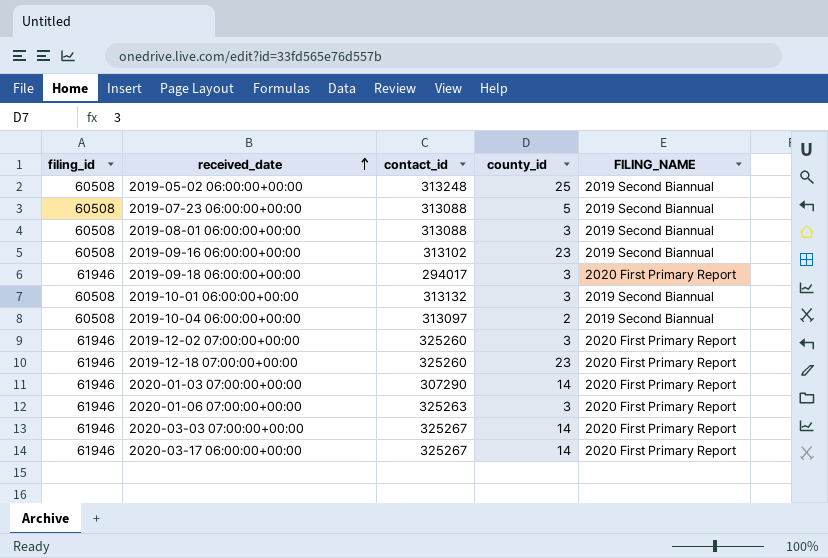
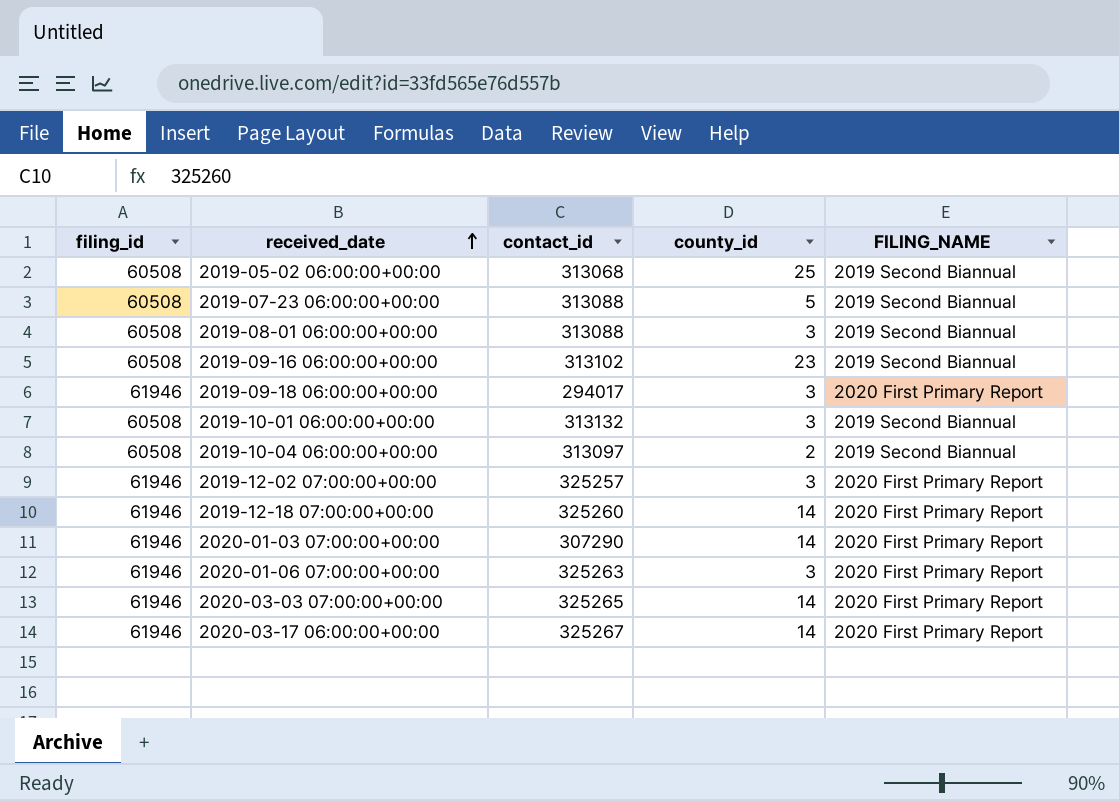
2019-05-02 06:00:00+00:00 | contact_id: 313248 -> 313068
2019-12-02 07:00:00+00:00 | contact_id: 325260 -> 325257
2019-12-18 07:00:00+00:00 | county_id: 23 -> 14
2020-03-03 07:00:00+00:00 | contact_id: 325267 -> 325265

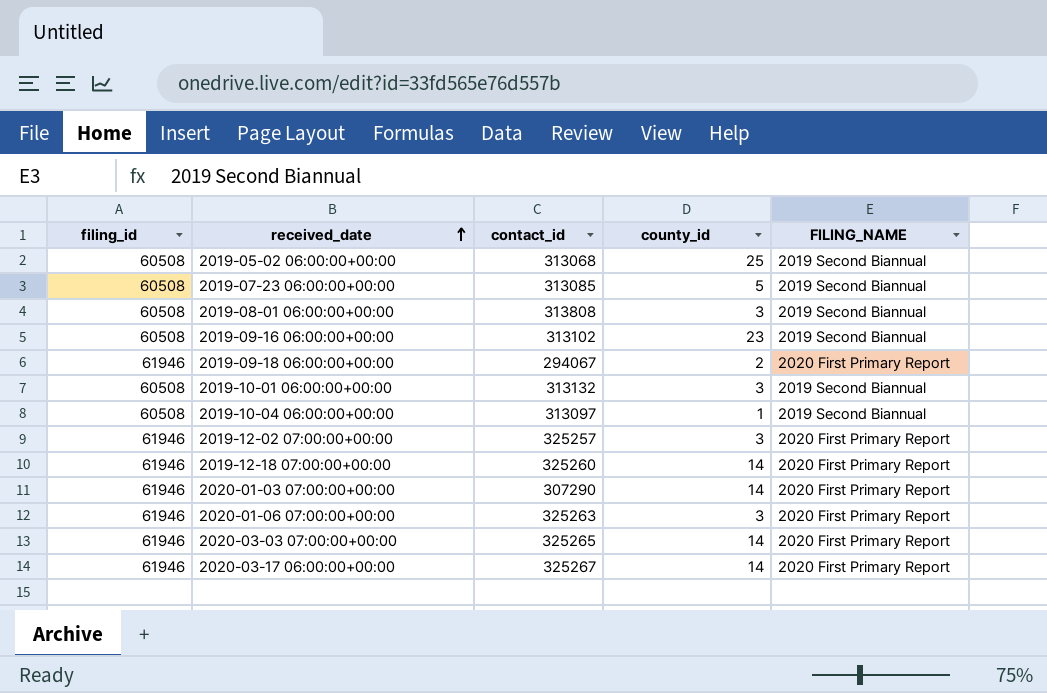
2019-07-23 06:00:00+00:00 | contact_id: 313088 -> 313085
2019-08-01 06:00:00+00:00 | contact_id: 313088 -> 313808
2019-09-18 06:00:00+00:00 | contact_id: 294017 -> 294067
2019-09-18 06:00:00+00:00 | county_id: 3 -> 2
2019-10-04 06:00:00+00:00 | county_id: 2 -> 1

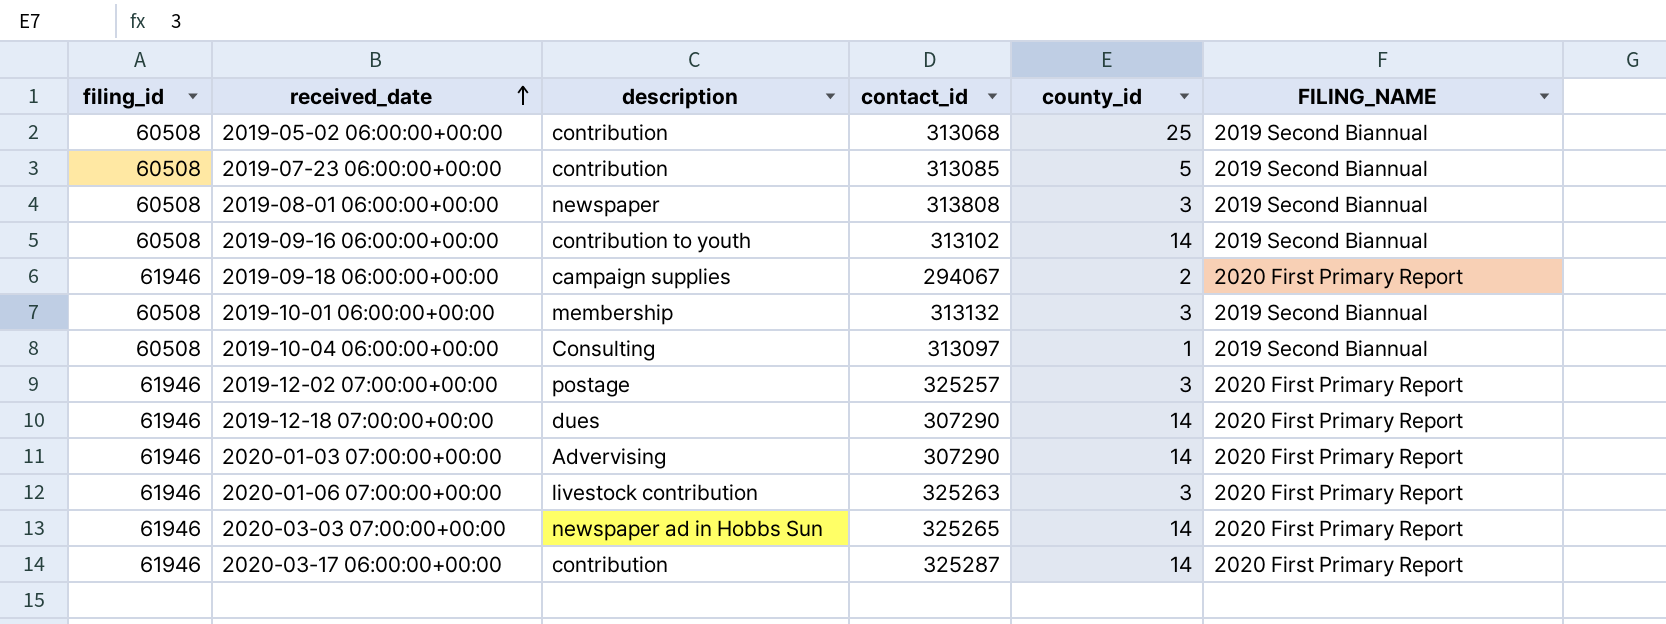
column description | position: none -> 3
2019-09-16 06:00:00+00:00 | county_id: 23 -> 14
2019-12-18 07:00:00+00:00 | contact_id: 325260 -> 307290
2020-03-17 06:00:00+00:00 | contact_id: 325267 -> 325287

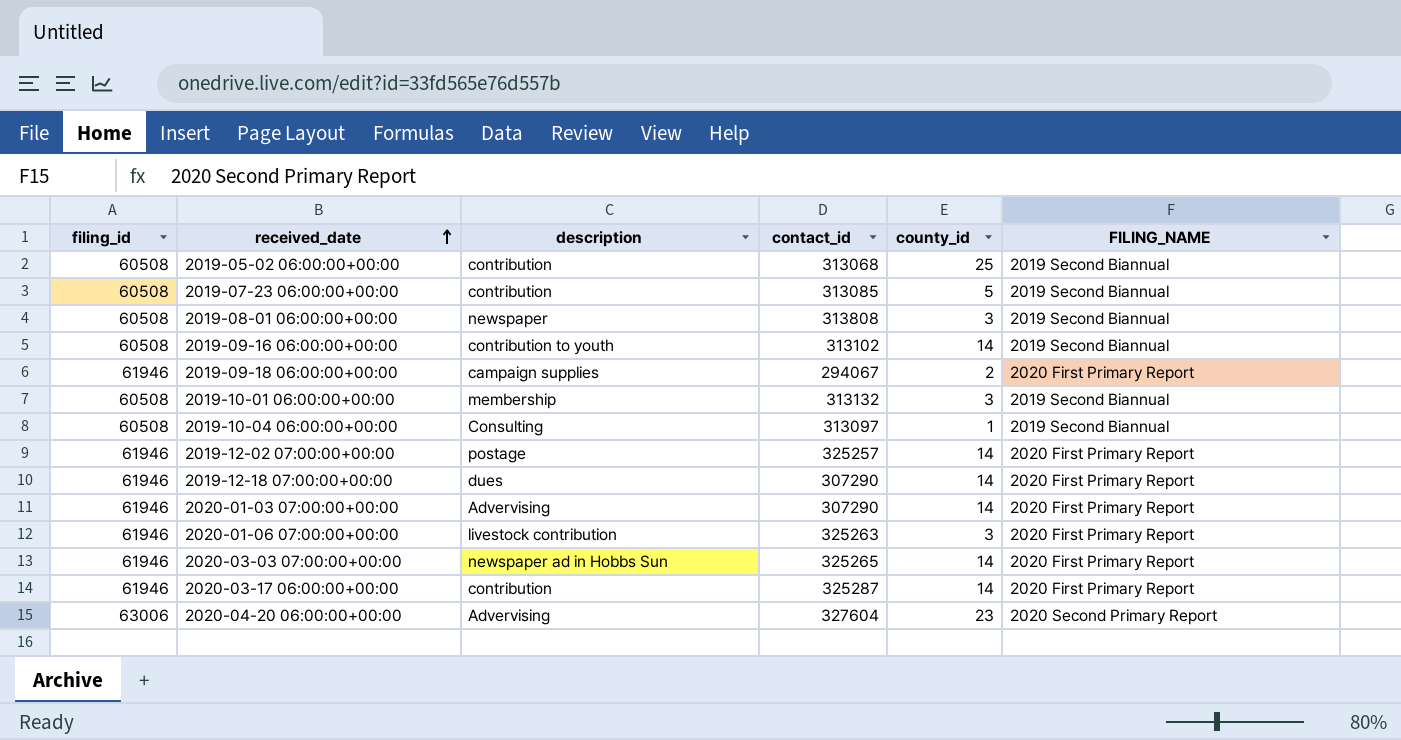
2019-12-02 07:00:00+00:00 | county_id: 3 -> 14
row 2020-04-20 06:00:00+00:00: none -> 63006 | Advervising | 327604 | 23 | 2020 Second Primary Report

